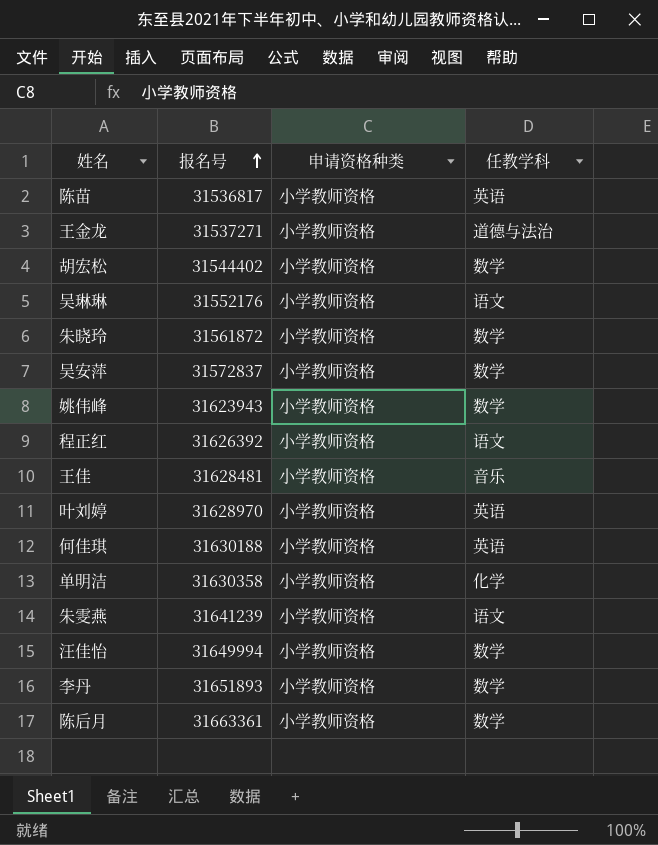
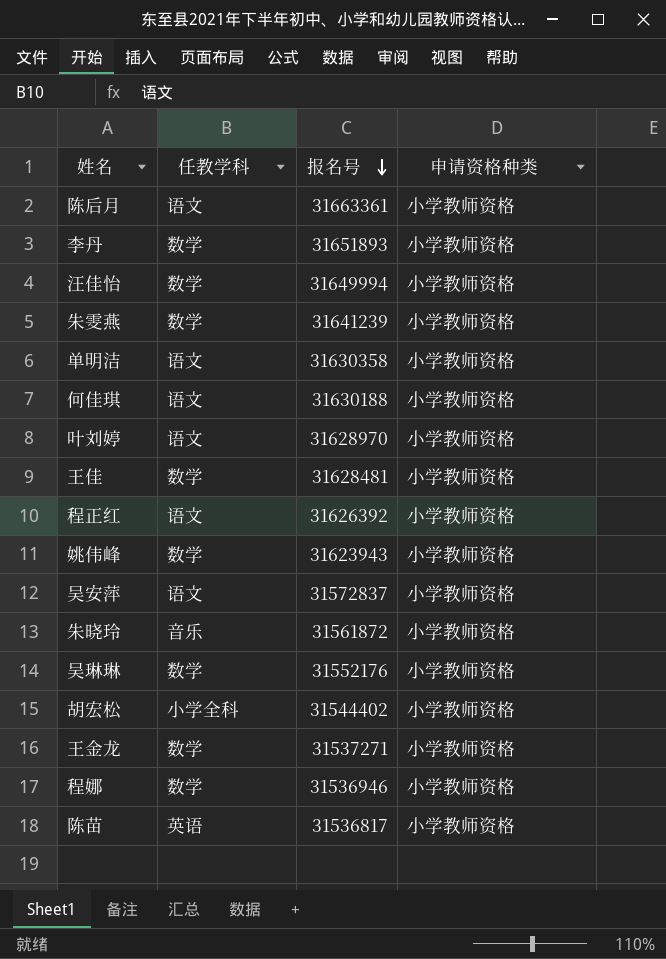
row order: 报名号 ascending -> 报名号 descending
column 任教学科 | position: 4 -> 2
陈后月 | 任教学科: 数学 -> 语文
朱雯燕 | 任教学科: 语文 -> 数学
单明洁 | 任教学科: 化学 -> 语文
何佳琪 | 任教学科: 英语 -> 语文
叶刘婷 | 任教学科: 英语 -> 语文
王佳 | 任教学科: 音乐 -> 数学
吴安萍 | 任教学科: 数学 -> 语文
朱晓玲 | 任教学科: 数学 -> 音乐
吴琳琳 | 任教学科: 语文 -> 数学
胡宏松 | 任教学科: 数学 -> 小学全科
王金龙 | 任教学科: 道德与法治 -> 数学
row 程娜: none -> 数学 | 31536946 | 小学教师资格

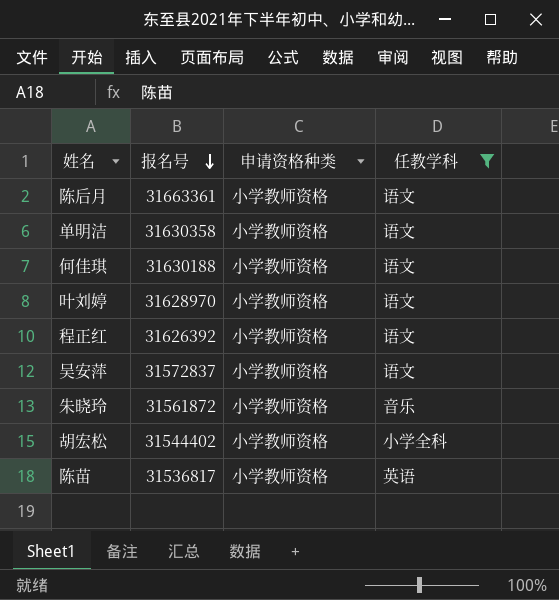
filter: none -> 任教学科 != 数学
column 任教学科 | position: 2 -> 4

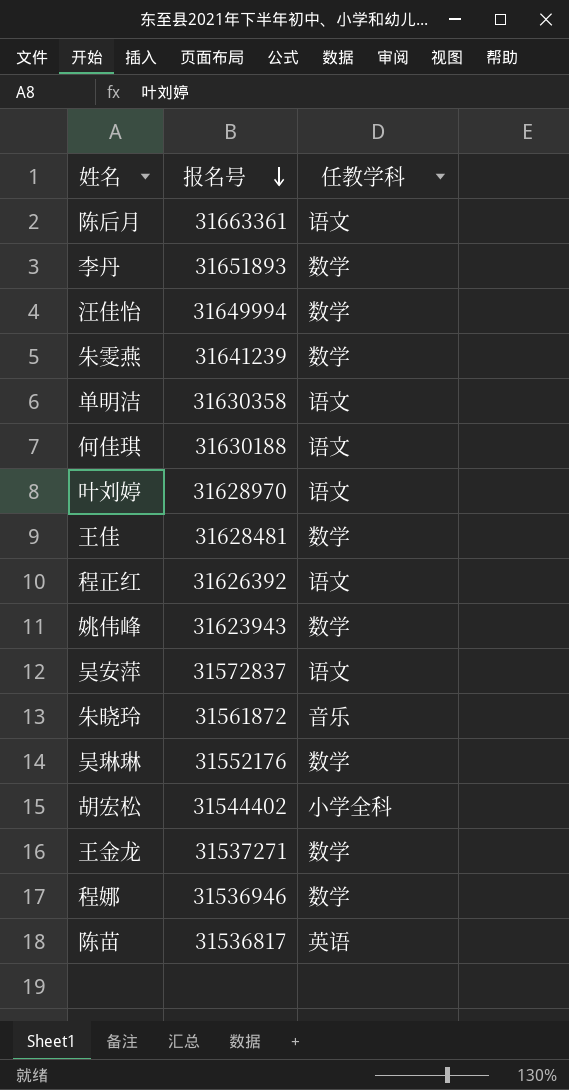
filter: 任教学科 != 数学 -> none
column 申请资格种类 | position: 3 -> none

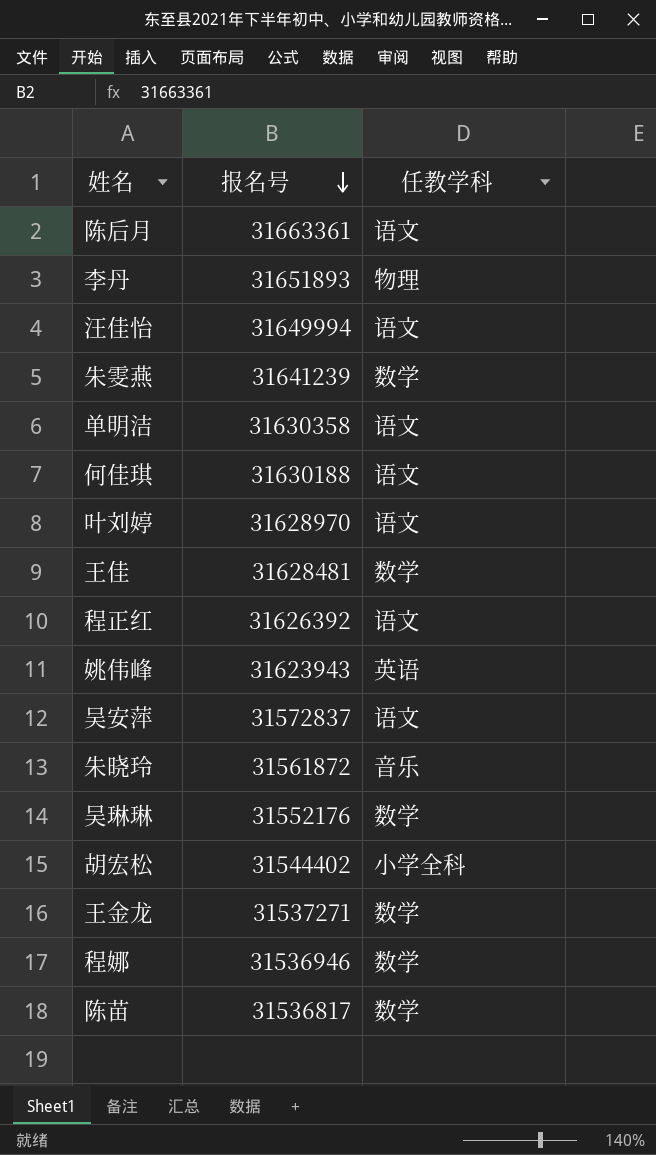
李丹 | 任教学科: 数学 -> 物理
汪佳怡 | 任教学科: 数学 -> 语文
姚伟峰 | 任教学科: 数学 -> 英语
陈苗 | 任教学科: 英语 -> 数学

